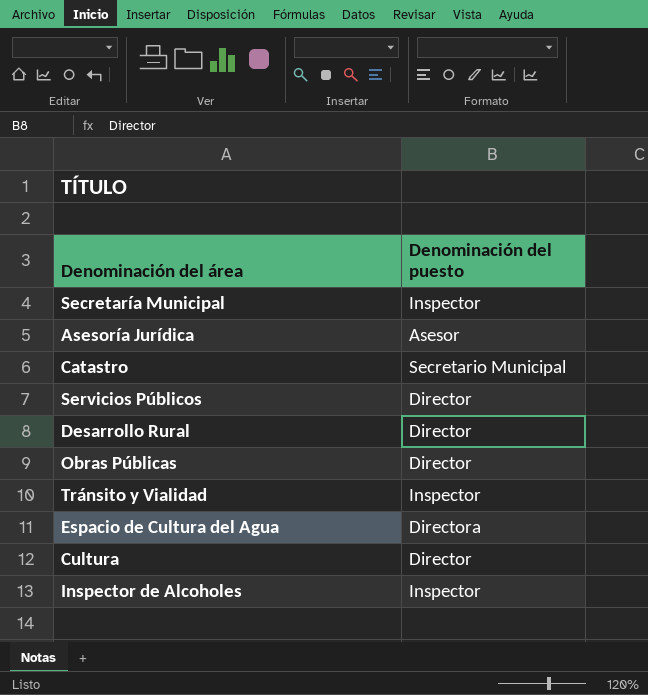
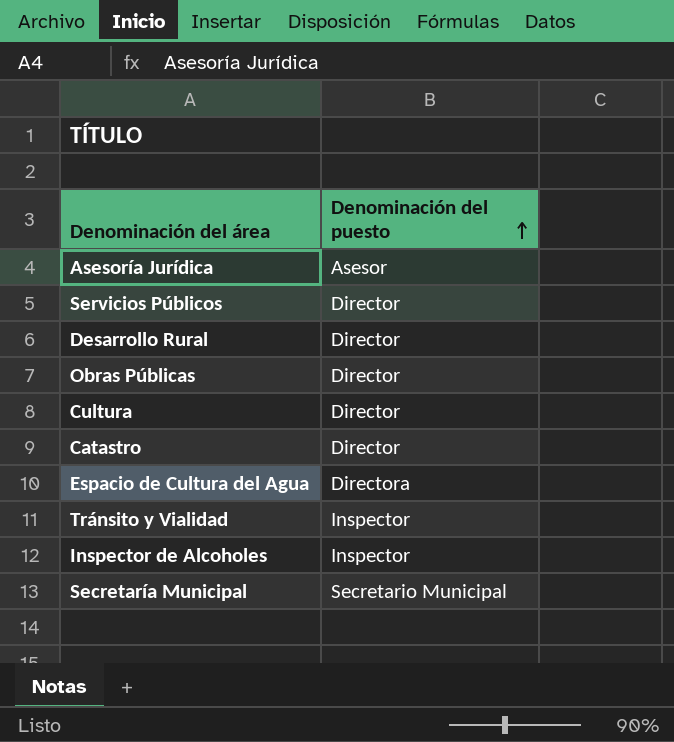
row order: none -> Denominación del puesto ascending
Catastro | Denominación del puesto: Secretario Municipal -> Director
Secretaría Municipal | Denominación del puesto: Inspector -> Secretario Municipal

